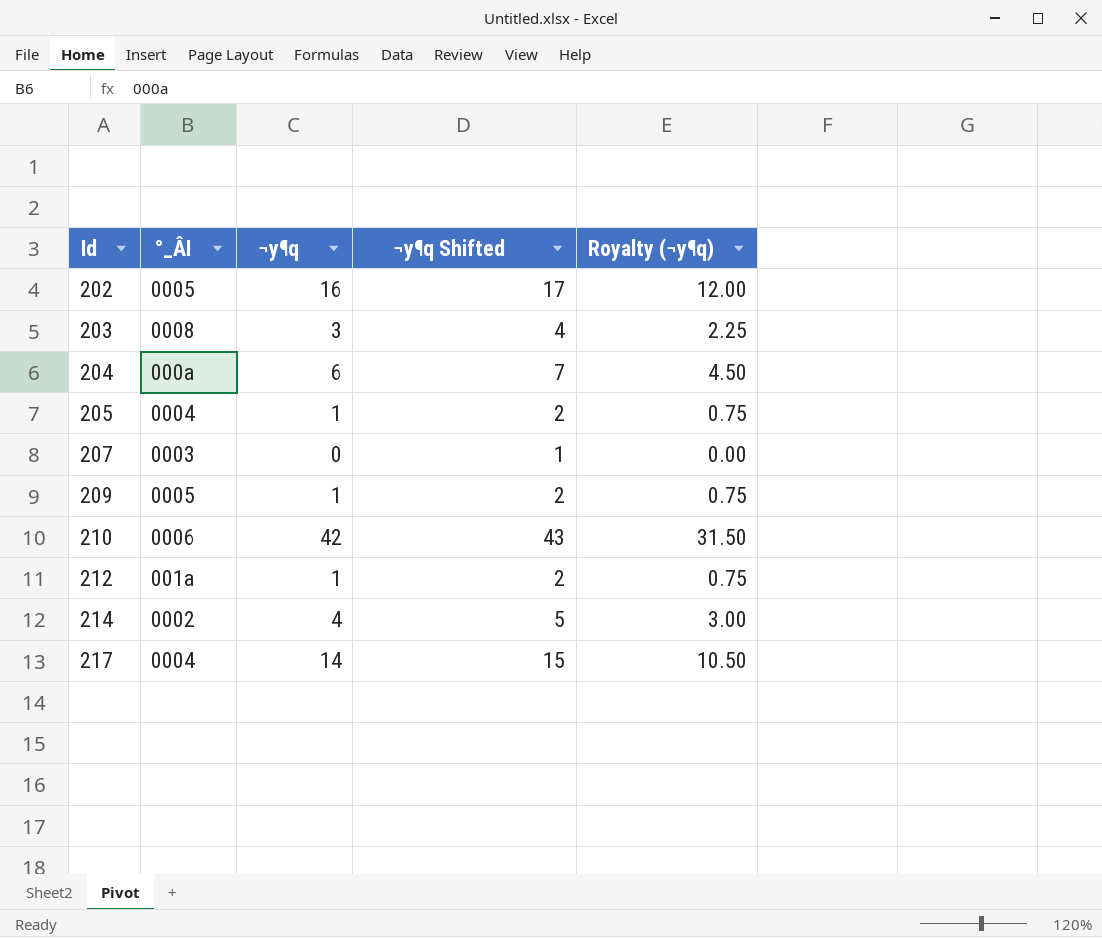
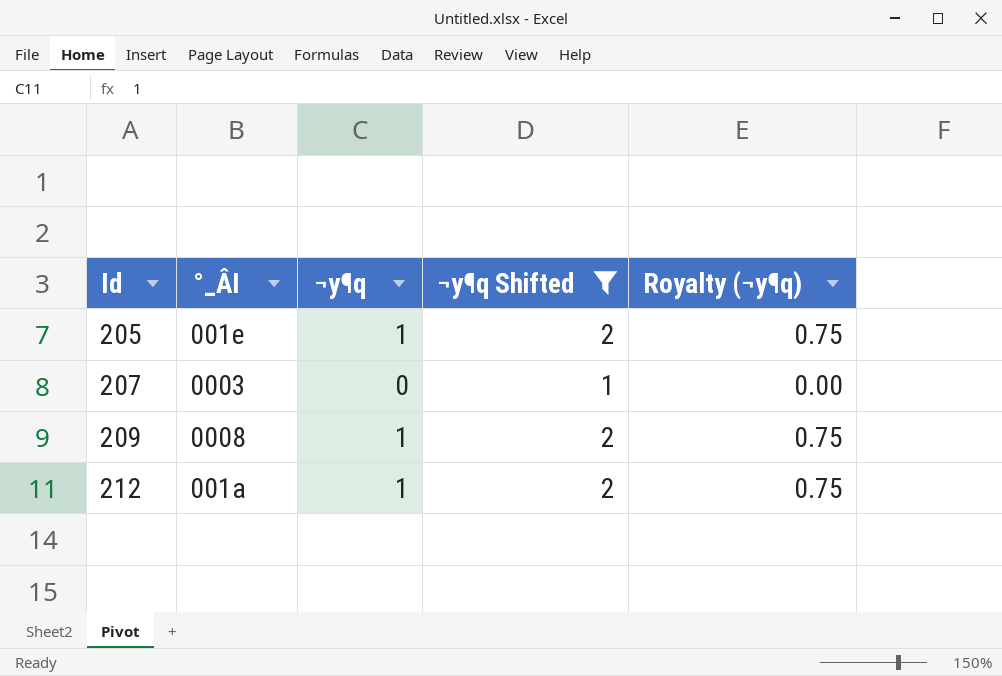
filter: none -> ¬y¶q Shifted <= 2
205 | °_ÂI: 0004 -> 001e
209 | °_ÂI: 0005 -> 0008

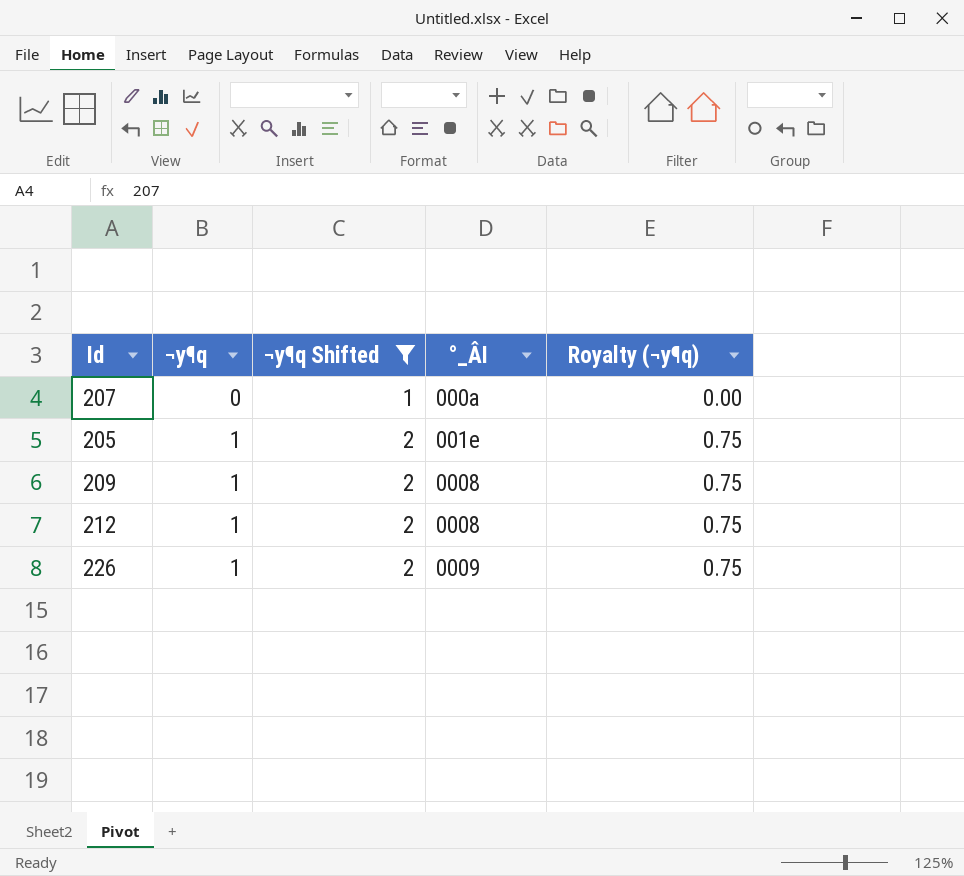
row order: Id ascending -> ¬y¶q ascending
column °_ÂI | position: 2 -> 4
207 | °_ÂI: 0003 -> 000a
212 | °_ÂI: 001a -> 0008
row 226: none -> 1 | 2 | 0009 | 0.75

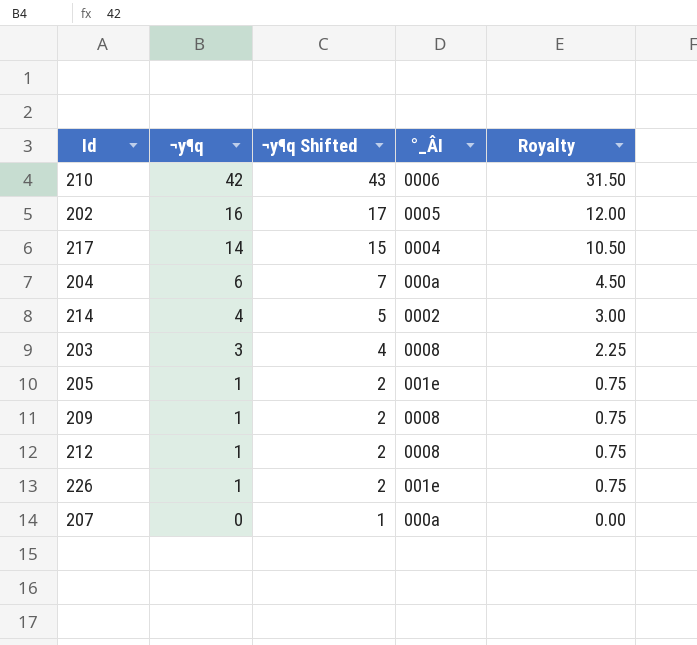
filter: ¬y¶q Shifted <= 2 -> none
row order: ¬y¶q ascending -> ¬y¶q descending
column name: Royalty (¬y¶q) -> Royalty
226 | °_ÂI: 0009 -> 001e

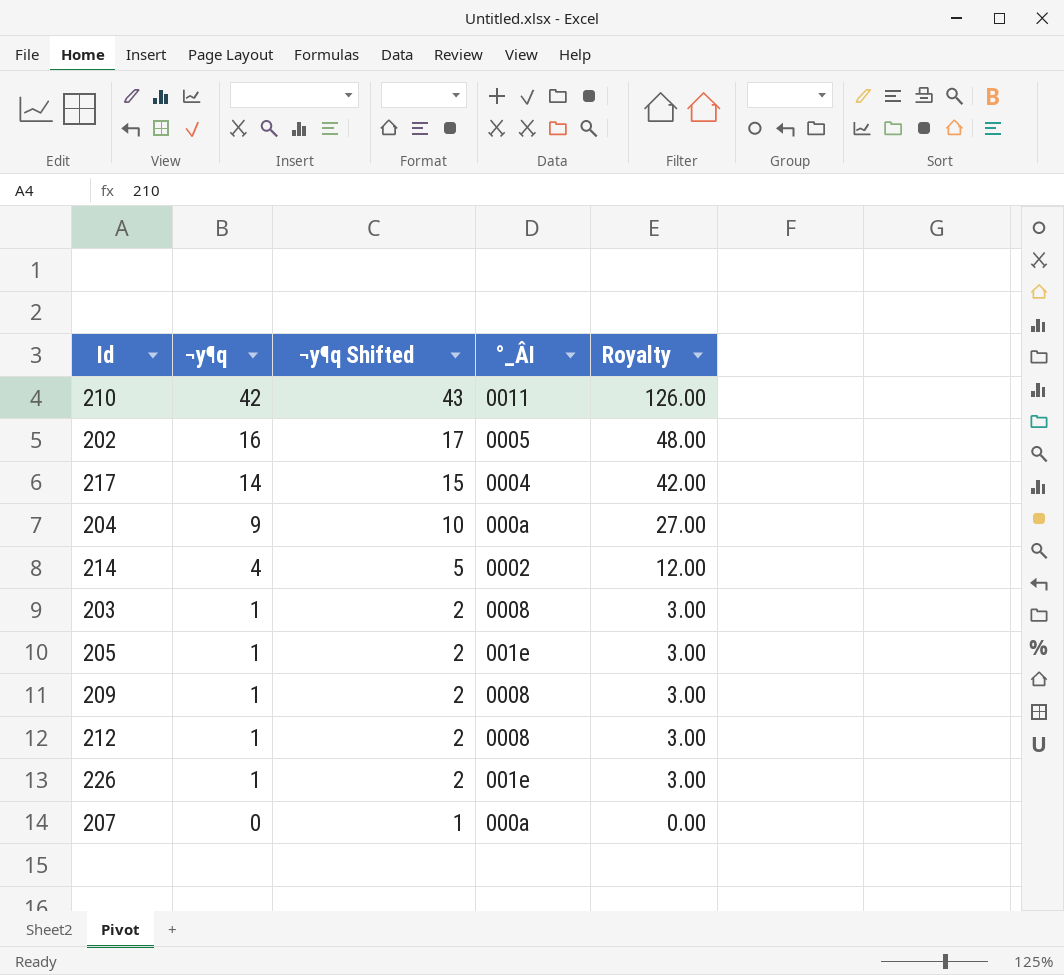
column Royalty | formula: [¬y¶q] * 0.75 -> [¬y¶q] * 3
210 | °_ÂI: 0006 -> 0011
204 | ¬y¶q: 6 -> 9
204 | ¬y¶q Shifted: 7 -> 10
203 | ¬y¶q: 3 -> 1
203 | ¬y¶q Shifted: 4 -> 2

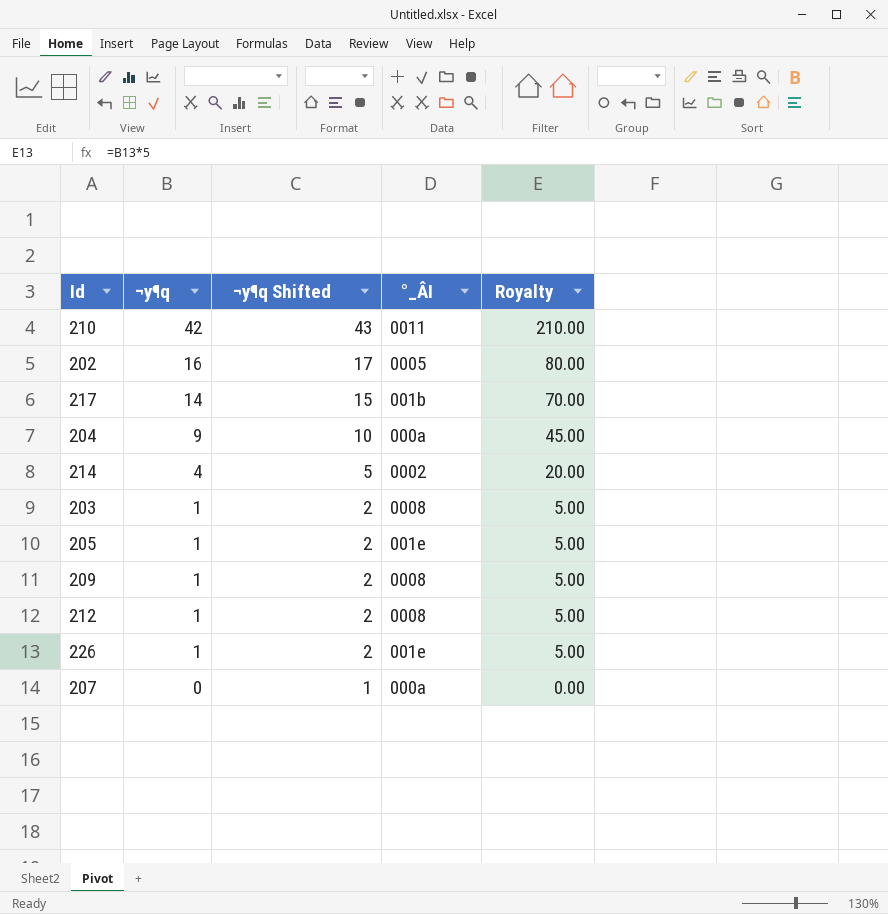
column Royalty | formula: [¬y¶q] * 3 -> [¬y¶q] * 5
217 | °_ÂI: 0004 -> 001b

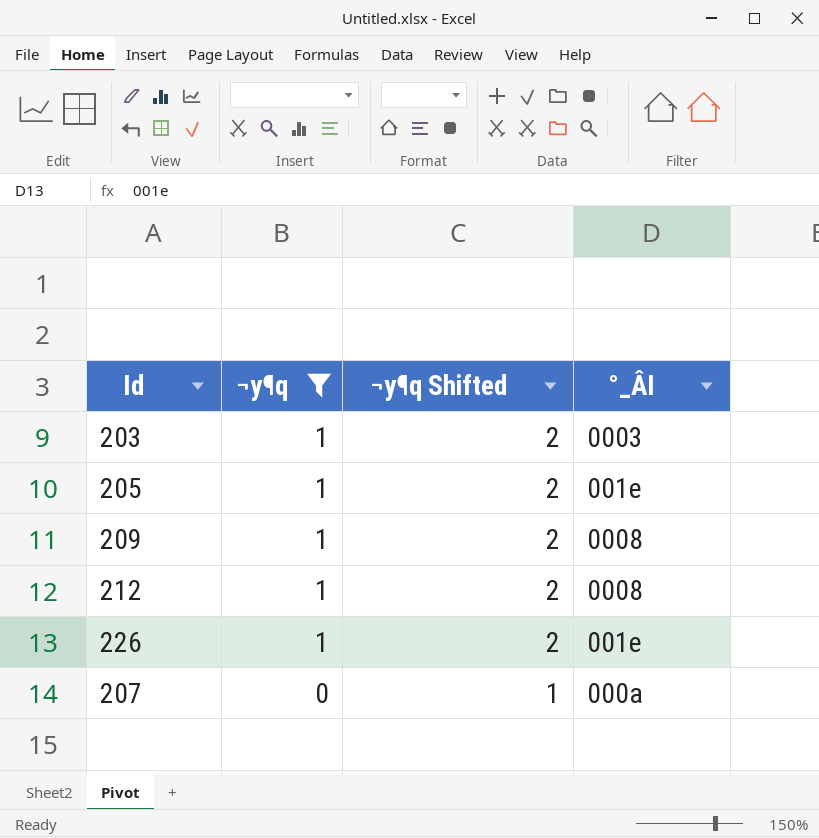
filter: none -> ¬y¶q <= 1
column Royalty | formula: [¬y¶q] * 5 -> none
203 | °_ÂI: 0008 -> 0003

